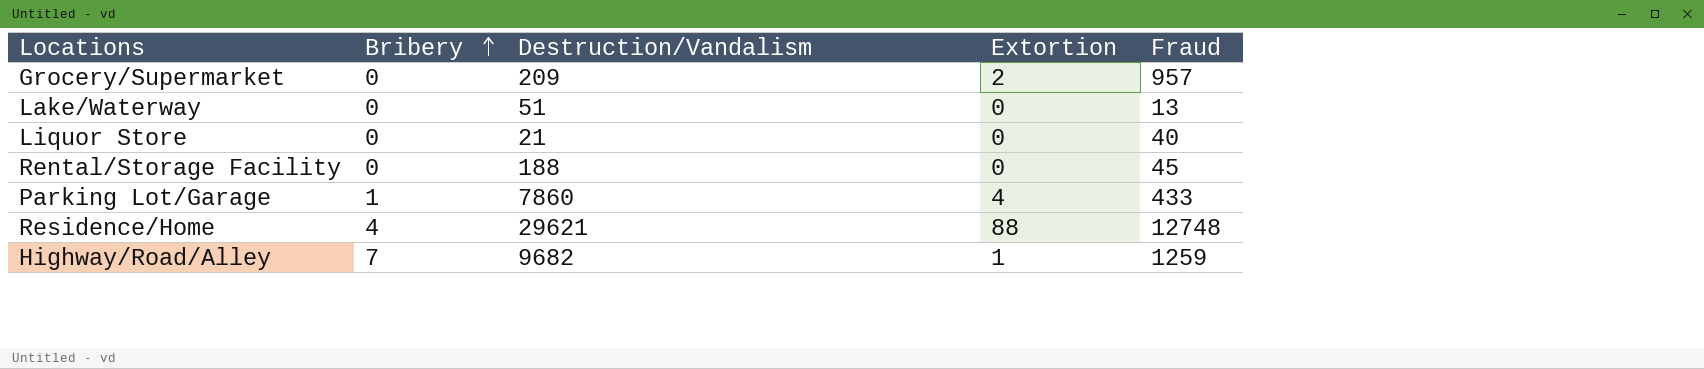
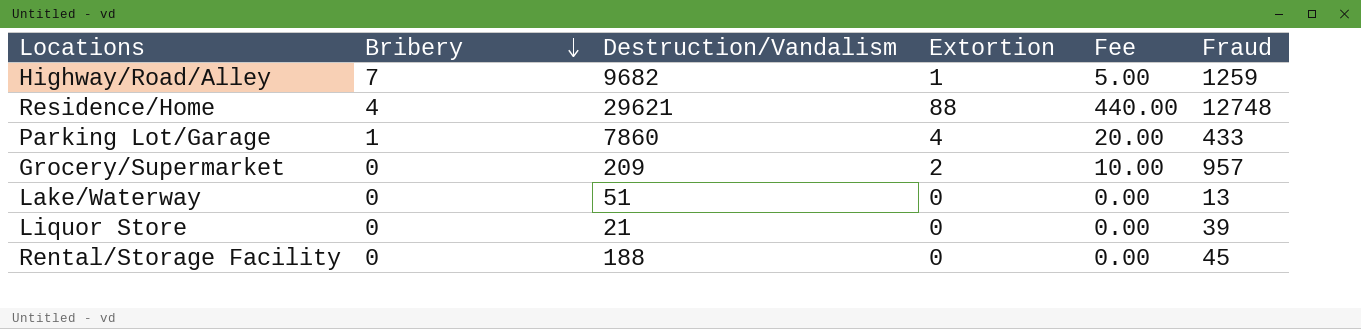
row order: Bribery ascending -> Bribery descending
column Fee | formula: none -> [Extortion] * 5
Liquor Store | Fraud: 40 -> 39

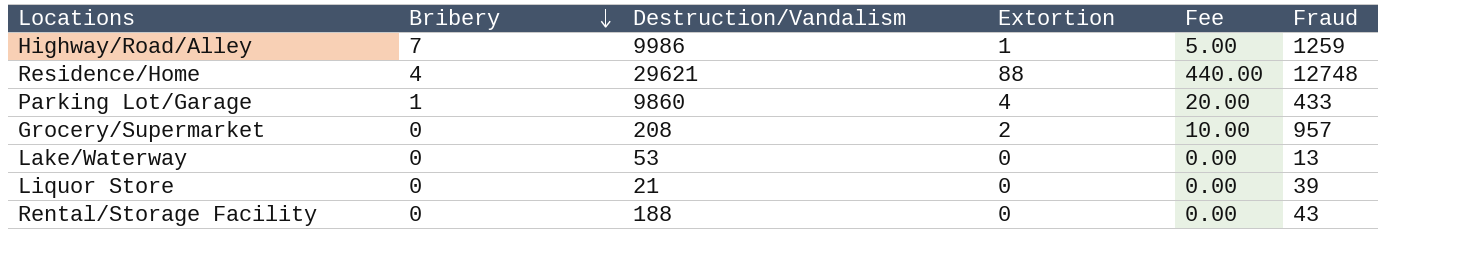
Highway/Road/Alley | Destruction/Vandalism: 9682 -> 9986
Parking Lot/Garage | Destruction/Vandalism: 7860 -> 9860
Grocery/Supermarket | Destruction/Vandalism: 209 -> 208
Lake/Waterway | Destruction/Vandalism: 51 -> 53
Rental/Storage Facility | Fraud: 45 -> 43

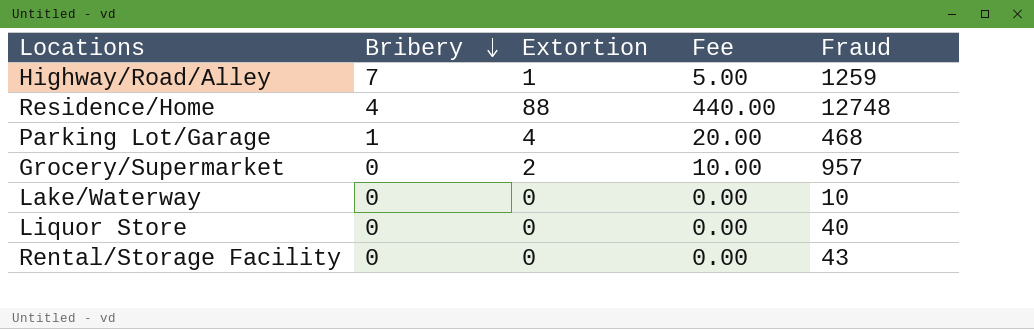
column Destruction/Vandalism | position: 3 -> none
Parking Lot/Garage | Fraud: 433 -> 468
Lake/Waterway | Fraud: 13 -> 10
Liquor Store | Fraud: 39 -> 40

